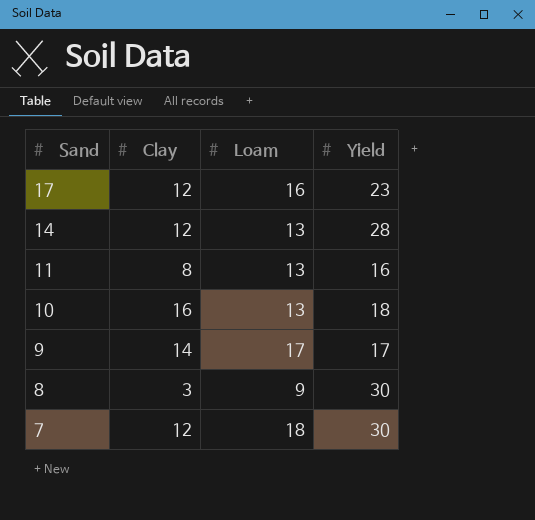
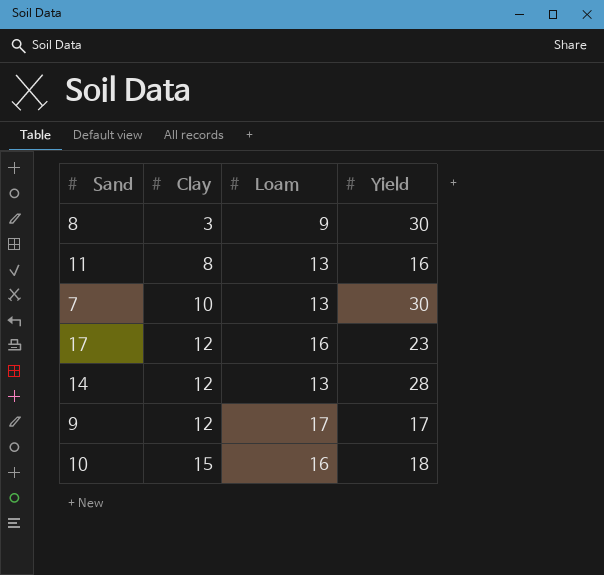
row order: Sand descending -> Clay ascending
7 | Clay: 12 -> 10
7 | Loam: 18 -> 13
9 | Clay: 14 -> 12
10 | Clay: 16 -> 15
10 | Loam: 13 -> 16

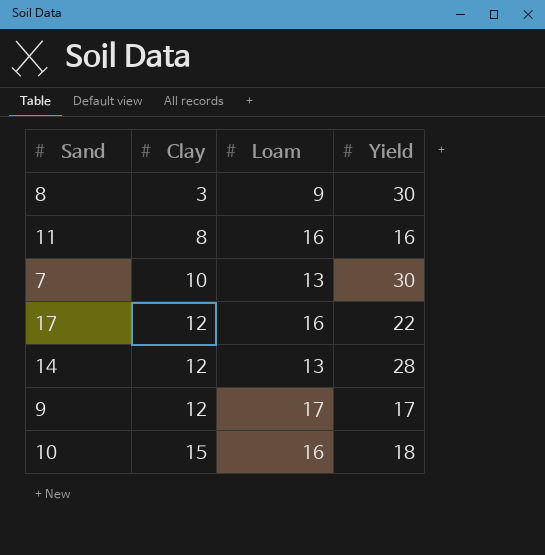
11 | Loam: 13 -> 16
17 | Yield: 23 -> 22

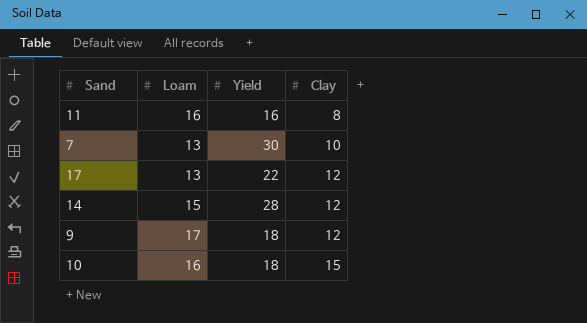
column Clay | position: 2 -> 4
row 8: 3 | 9 | 30 -> none
17 | Loam: 16 -> 13
14 | Loam: 13 -> 15
9 | Yield: 17 -> 18

